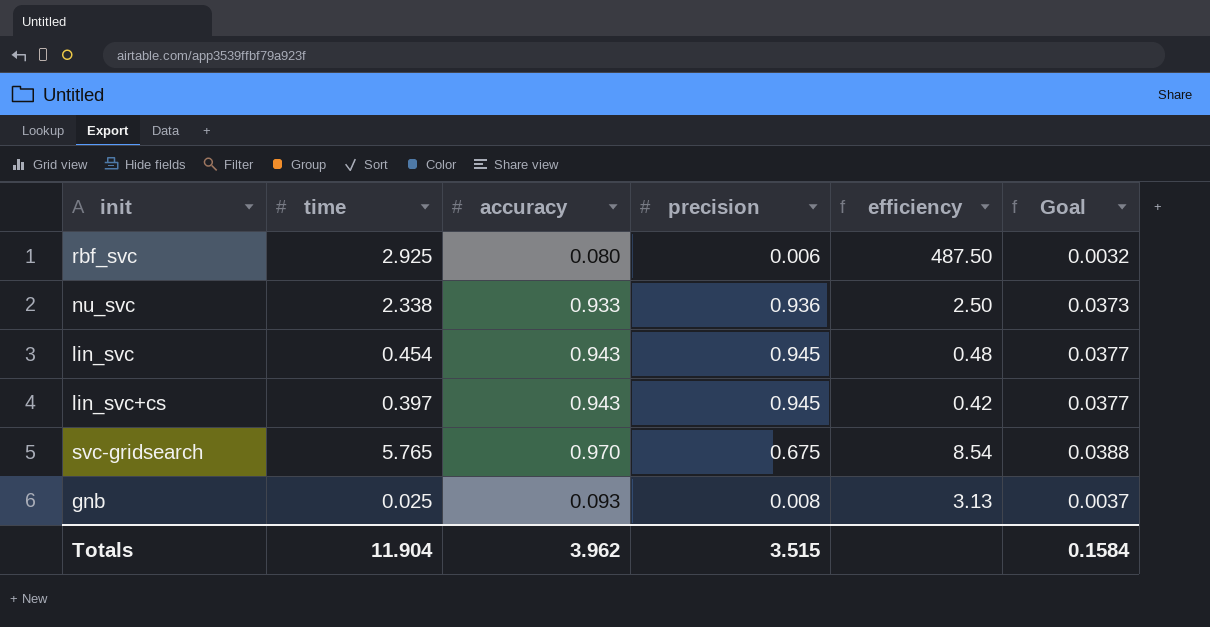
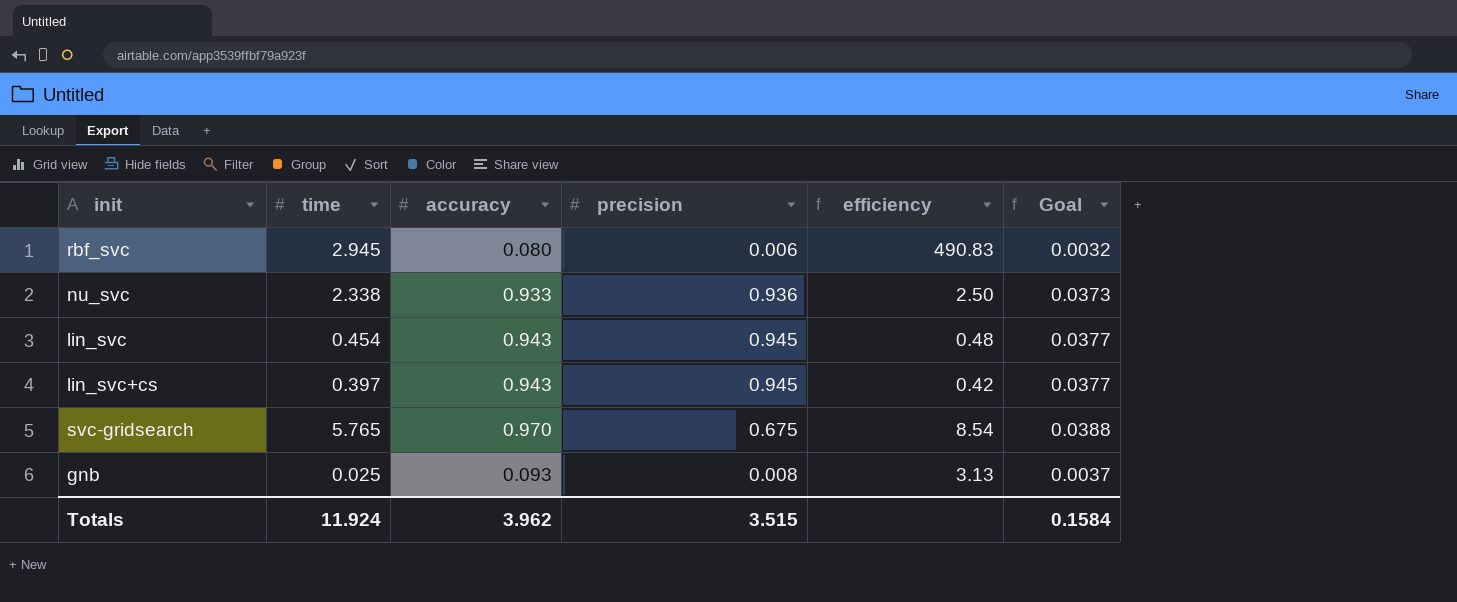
rbf_svc | time: 2.925 -> 2.945
rbf_svc | efficiency: 487.50 -> 490.83
Totals | time: 11.904 -> 11.924

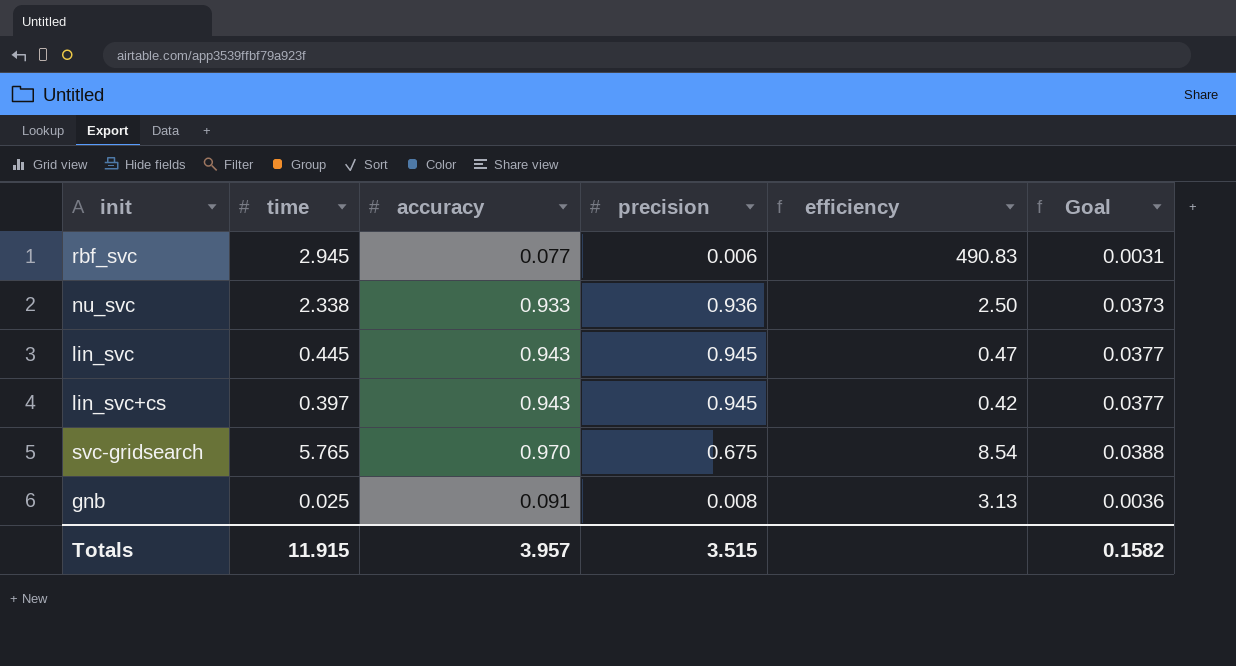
rbf_svc | accuracy: 0.080 -> 0.077
rbf_svc | Goal: 0.0032 -> 0.0031
lin_svc | time: 0.454 -> 0.445
lin_svc | efficiency: 0.48 -> 0.47
gnb | accuracy: 0.093 -> 0.091
gnb | Goal: 0.0037 -> 0.0036
Totals | time: 11.924 -> 11.915
Totals | accuracy: 3.962 -> 3.957
Totals | Goal: 0.1584 -> 0.1582

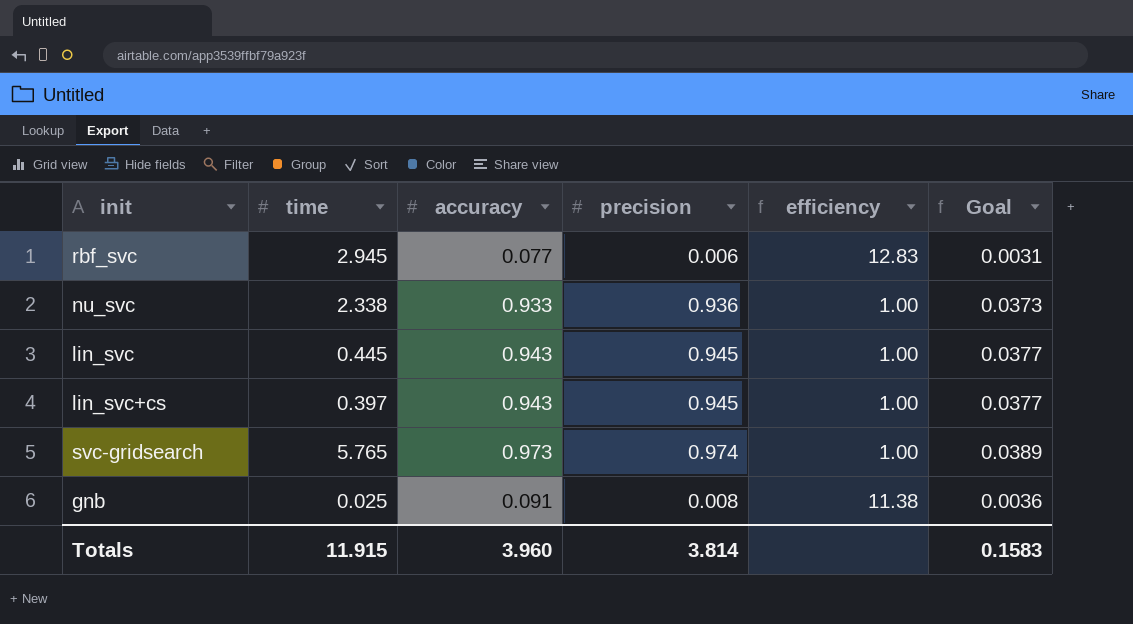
column efficiency | formula: [time] / [precision] -> [accuracy] / [precision]
svc-gridsearch | accuracy: 0.970 -> 0.973
svc-gridsearch | precision: 0.675 -> 0.974
svc-gridsearch | Goal: 0.0388 -> 0.0389
Totals | accuracy: 3.957 -> 3.960
Totals | precision: 3.515 -> 3.814
Totals | Goal: 0.1582 -> 0.1583

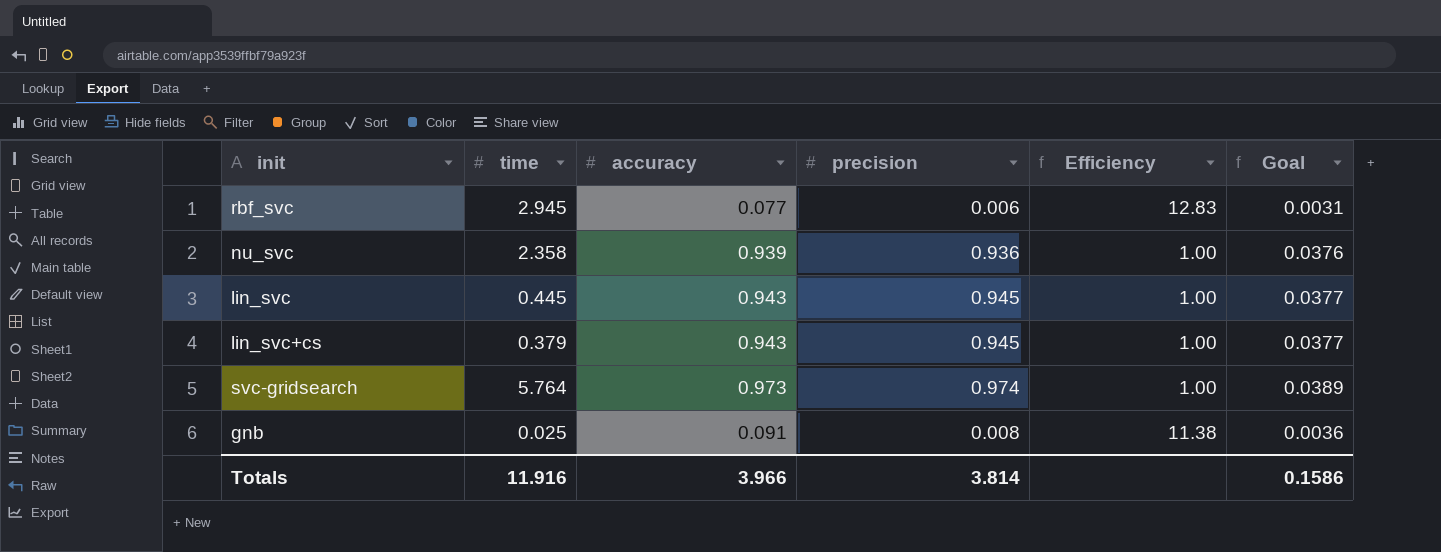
column name: efficiency -> Efficiency
nu_svc | time: 2.338 -> 2.358
nu_svc | accuracy: 0.933 -> 0.939
nu_svc | Goal: 0.0373 -> 0.0376
lin_svc+cs | time: 0.397 -> 0.379
svc-gridsearch | time: 5.765 -> 5.764
Totals | time: 11.915 -> 11.916
Totals | accuracy: 3.960 -> 3.966
Totals | Goal: 0.1583 -> 0.1586

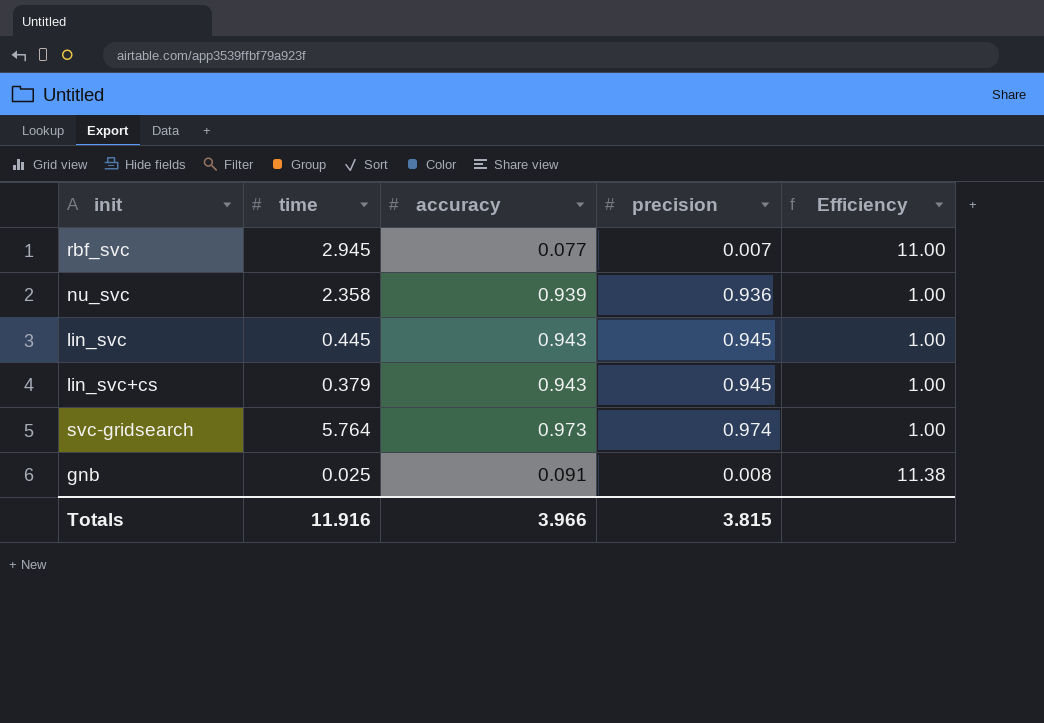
column Goal | formula: [accuracy] * 0.04 -> none
rbf_svc | precision: 0.006 -> 0.007
rbf_svc | Efficiency: 12.83 -> 11.00
Totals | precision: 3.814 -> 3.815

